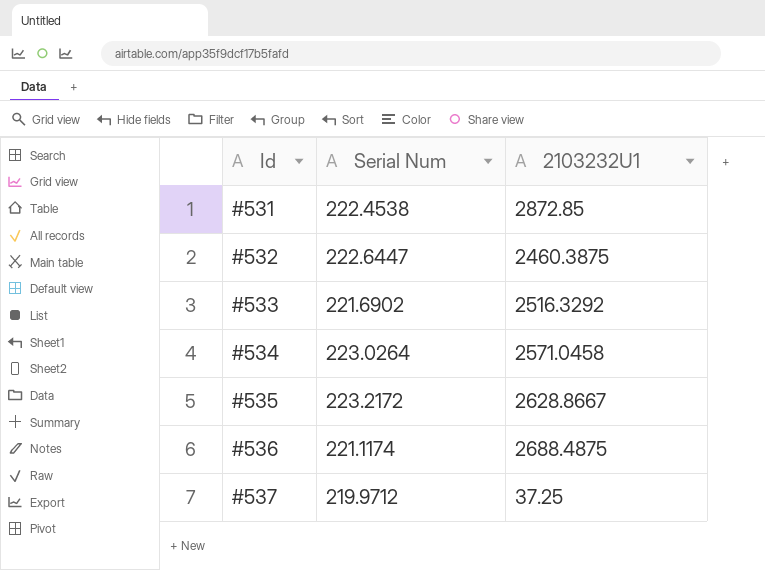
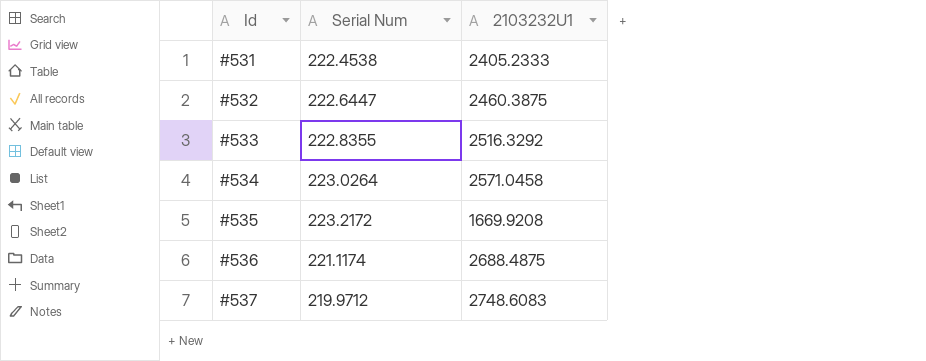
#531 | 2103232U1: 2872.85 -> 2405.2333
#533 | Serial Num: 221.6902 -> 222.8355
#535 | 2103232U1: 2628.8667 -> 1669.9208
#537 | 2103232U1: 37.25 -> 2748.6083

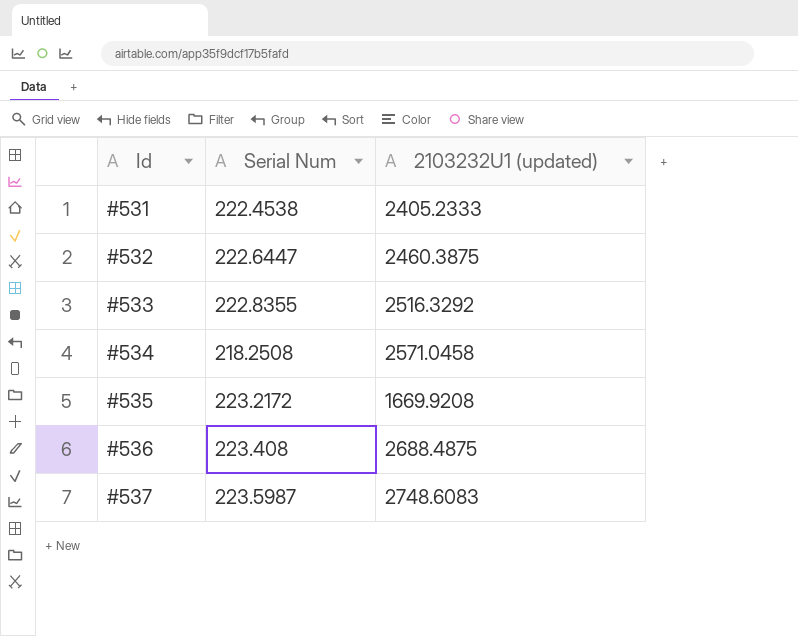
column name: 2103232U1 -> 2103232U1 (updated)
#534 | Serial Num: 223.0264 -> 218.2508
#536 | Serial Num: 221.1174 -> 223.408
#537 | Serial Num: 219.9712 -> 223.5987

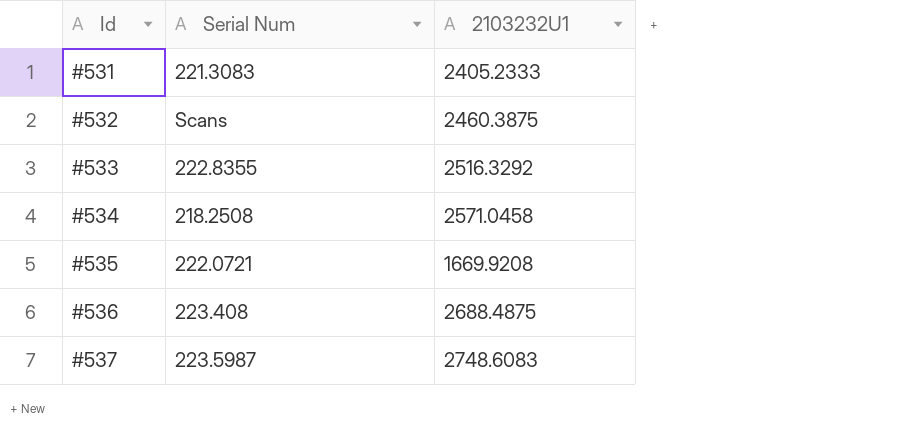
column name: 2103232U1 (updated) -> 2103232U1
#531 | Serial Num: 222.4538 -> 221.3083
#532 | Serial Num: 222.6447 -> Scans
#535 | Serial Num: 223.2172 -> 222.0721

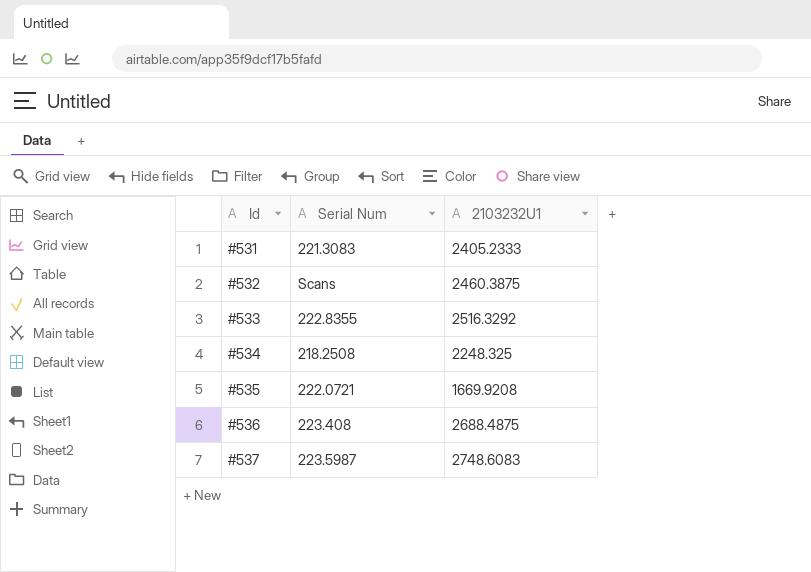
#534 | 2103232U1: 2571.0458 -> 2248.325

